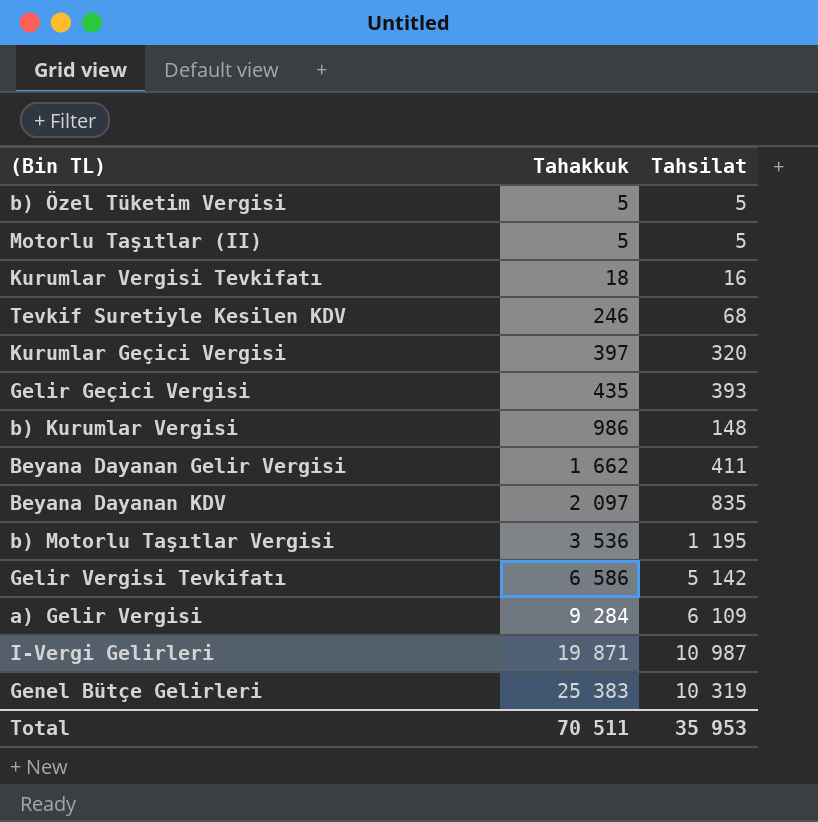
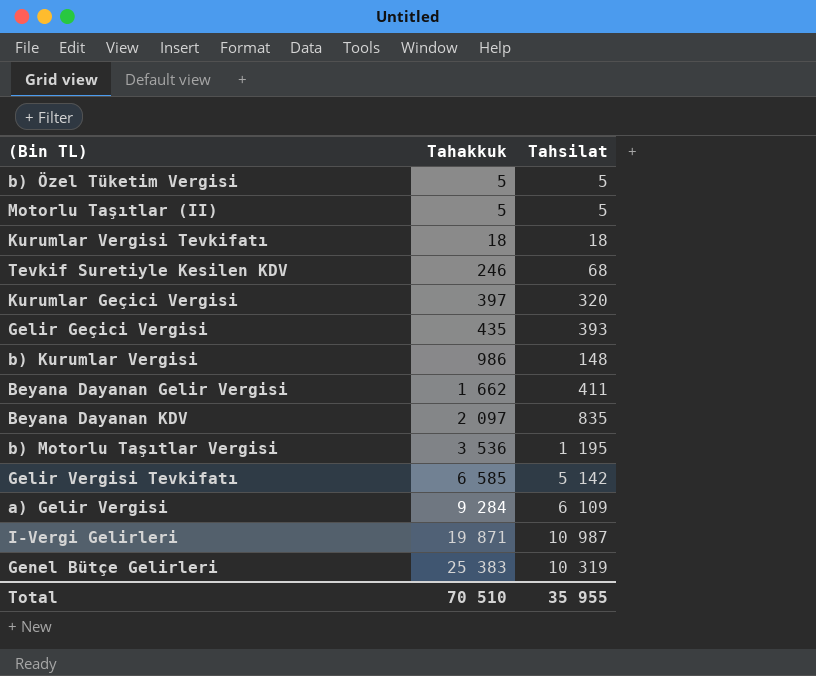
Kurumlar Vergisi Tevkifatı | Tahsilat: 16 -> 18
Gelir Vergisi Tevkifatı | Tahakkuk: 6 586 -> 6 585
Total | Tahakkuk: 70 511 -> 70 510
Total | Tahsilat: 35 953 -> 35 955

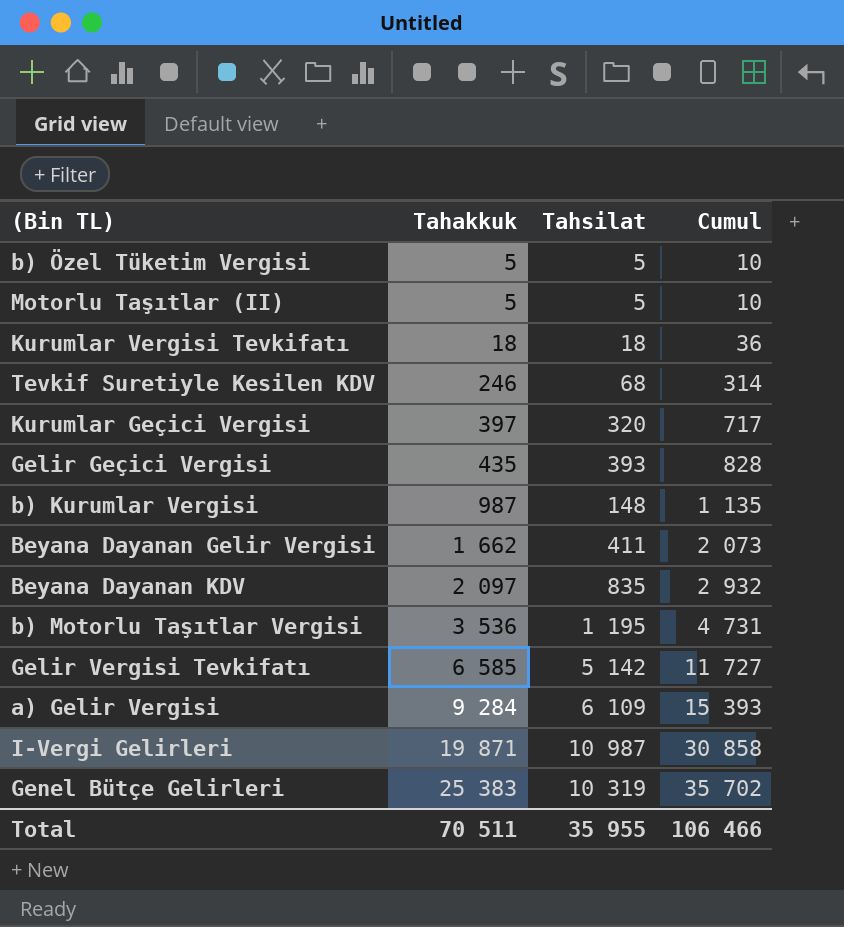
column Cumul | formula: none -> [Tahakkuk] + [Tahsilat]
b) Kurumlar Vergisi | Tahakkuk: 986 -> 987
Total | Tahakkuk: 70 510 -> 70 511

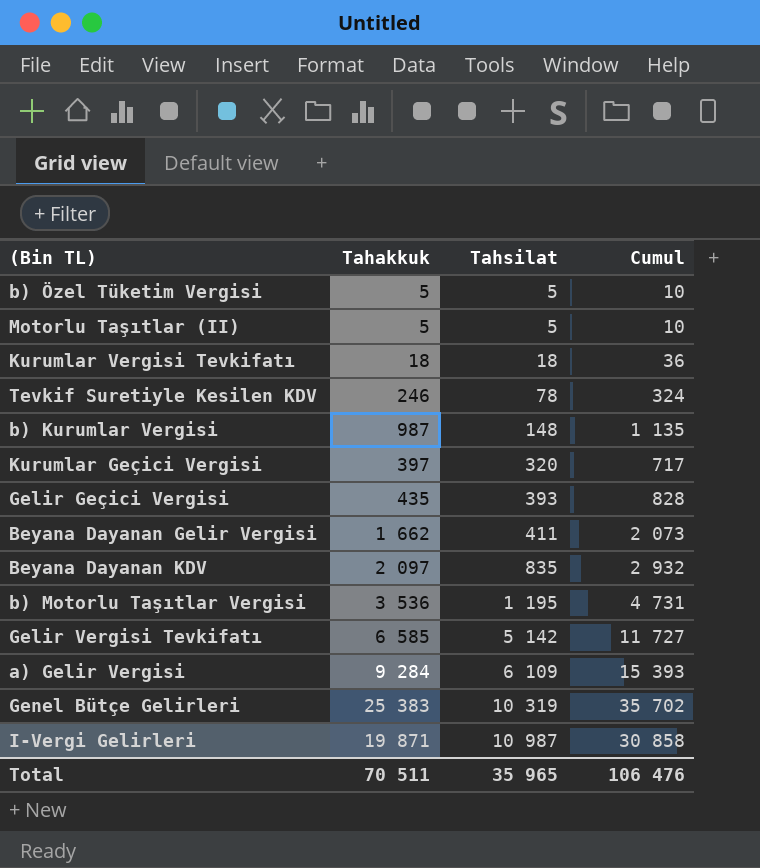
row order: Tahakkuk ascending -> Tahsilat ascending
Tevkif Suretiyle Kesilen KDV | Tahsilat: 68 -> 78
Tevkif Suretiyle Kesilen KDV | Cumul: 314 -> 324
Total | Tahsilat: 35 955 -> 35 965
Total | Cumul: 106 466 -> 106 476

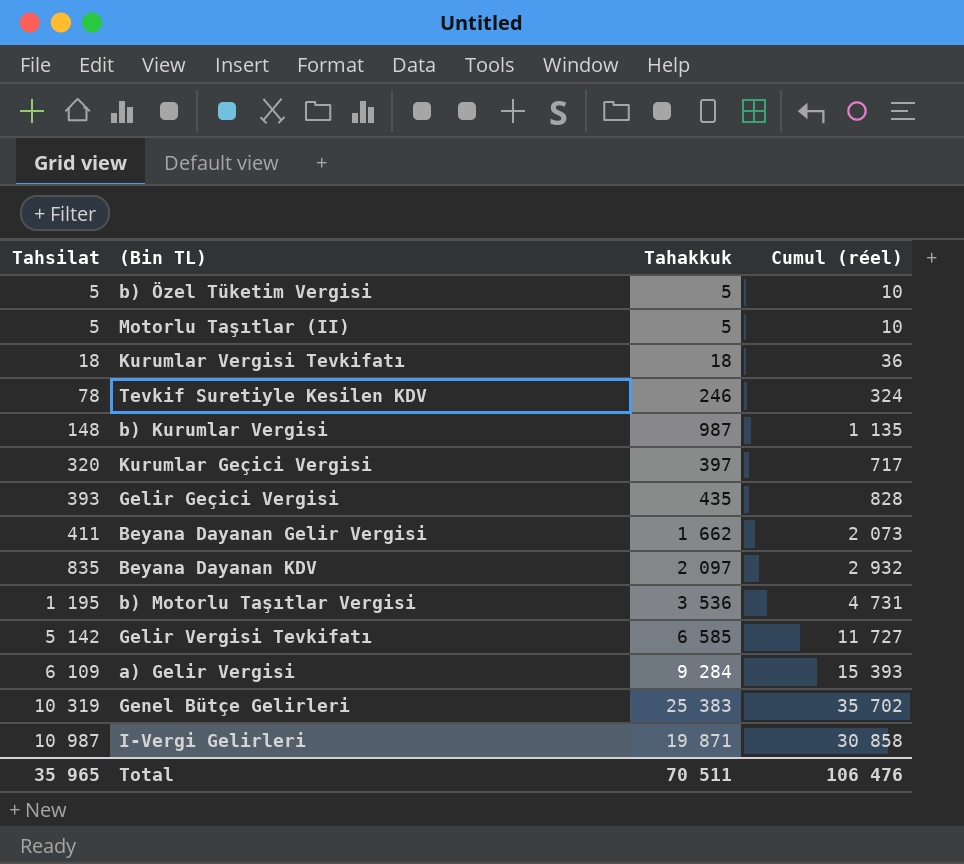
column Tahsilat | position: 3 -> 1
column name: Cumul -> Cumul (réel)

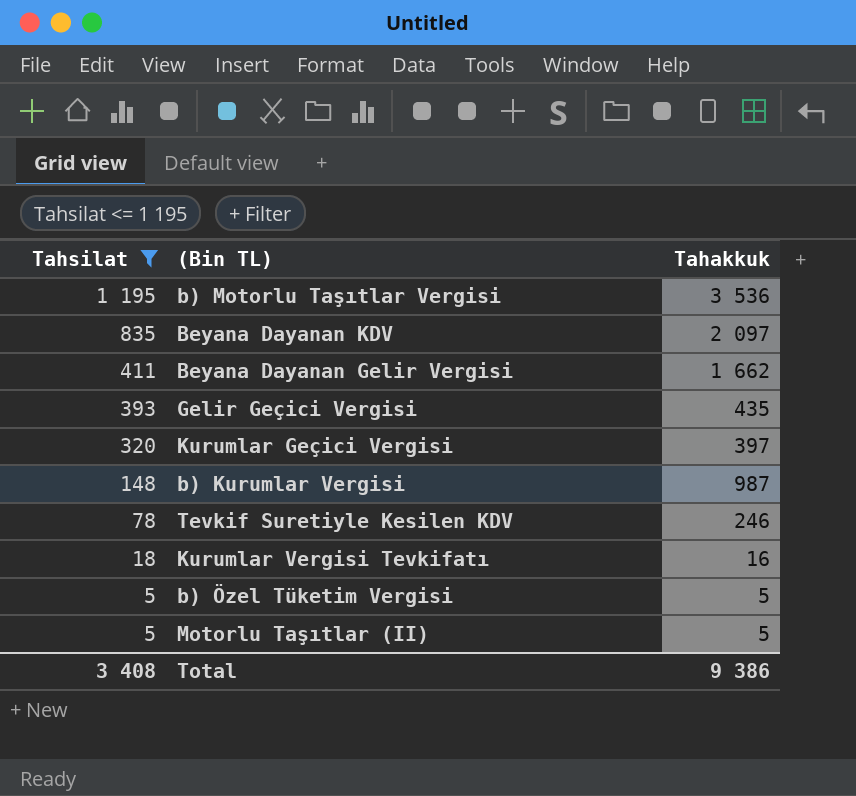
filter: none -> Tahsilat <= 1 195
row order: Tahsilat ascending -> Tahsilat descending
column Cumul (réel) | formula: [Tahsilat] + [Tahakkuk] -> none
Kurumlar Vergisi Tevkifatı | Tahakkuk: 18 -> 16
Total | Tahsilat: 35 965 -> 3 408
Total | Tahakkuk: 70 511 -> 9 386

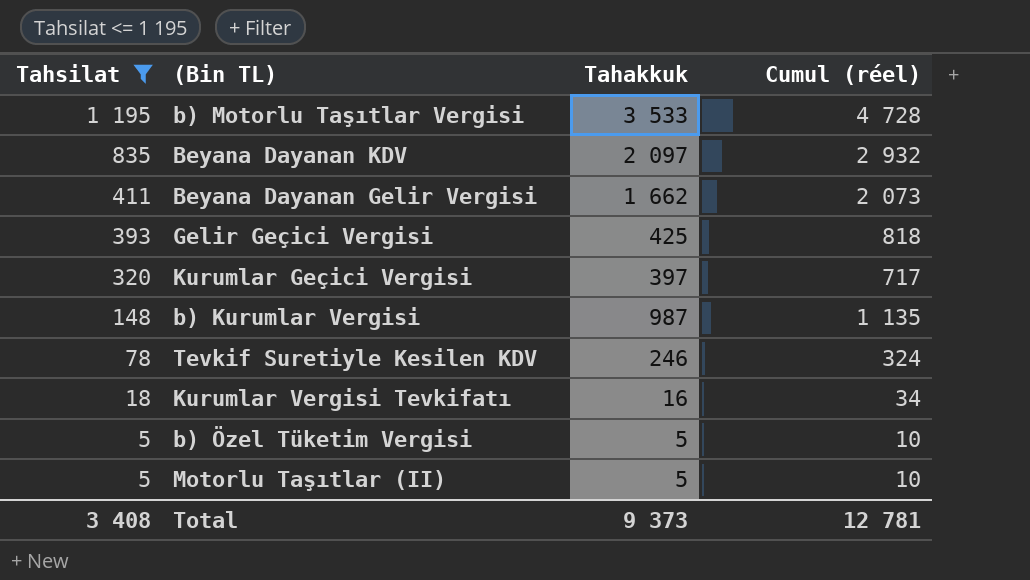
column Cumul (réel) | formula: none -> [Tahsilat] + [Tahakkuk]
b) Motorlu Taşıtlar Vergisi | Tahakkuk: 3 536 -> 3 533
Gelir Geçici Vergisi | Tahakkuk: 435 -> 425
Total | Tahakkuk: 9 386 -> 9 373

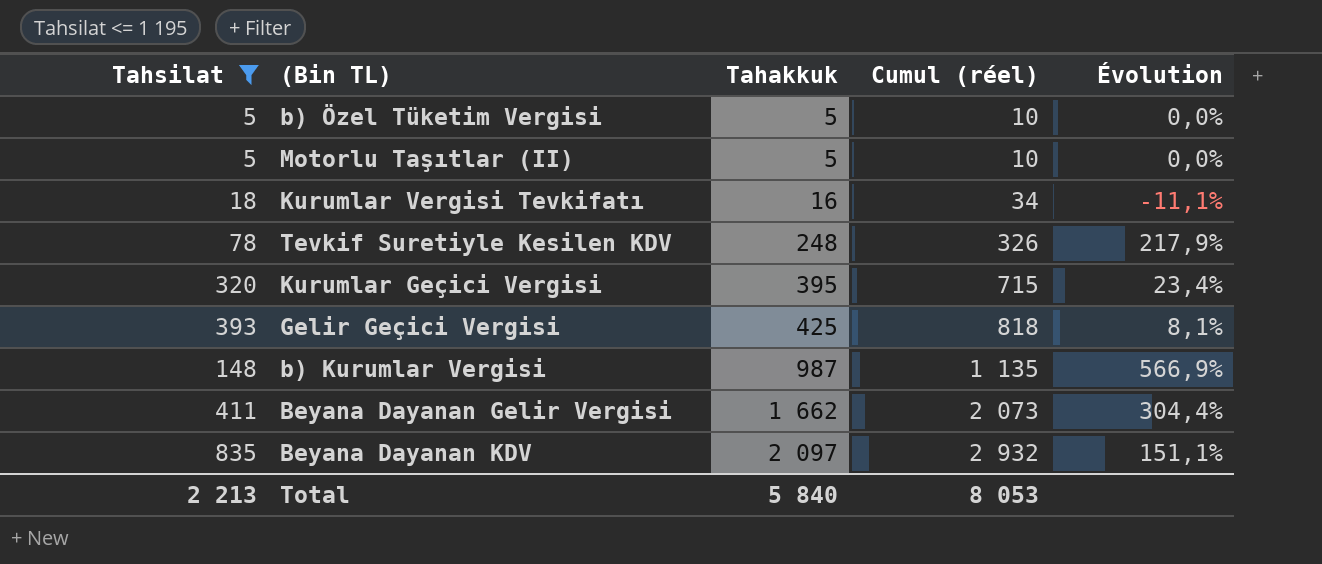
row order: Tahsilat descending -> Tahakkuk ascending
column Évolution | formula: none -> ([Tahakkuk] - [Tahsilat]) / [Tahsilat]
row b) Motorlu Taşıtlar Vergisi: 1 195 | 3 533 | 4 728 -> none
Tevkif Suretiyle Kesilen KDV | Tahakkuk: 246 -> 248
Tevkif Suretiyle Kesilen KDV | Cumul (réel): 324 -> 326
Kurumlar Geçici Vergisi | Tahakkuk: 397 -> 395
Kurumlar Geçici Vergisi | Cumul (réel): 717 -> 715
Total | Tahsilat: 3 408 -> 2 213
Total | Tahakkuk: 9 373 -> 5 840
Total | Cumul (réel): 12 781 -> 8 053

